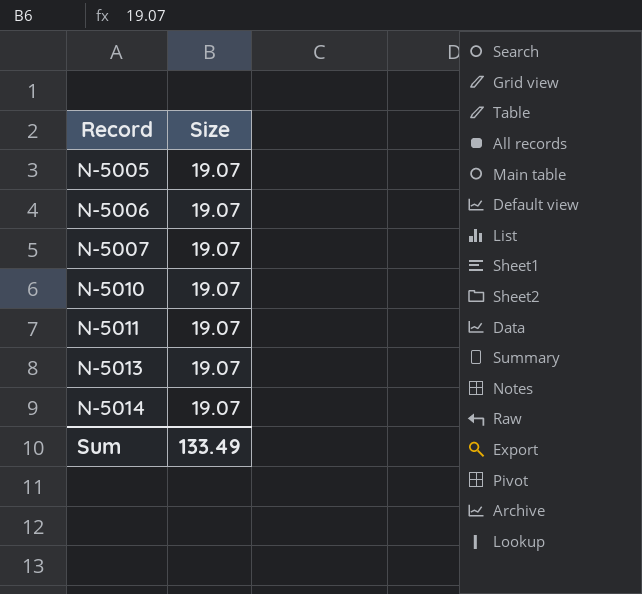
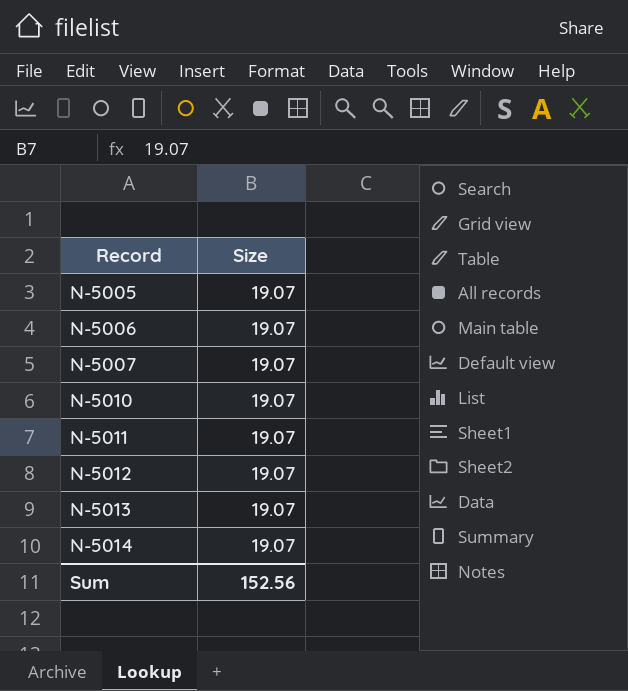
row N-5012: none -> 19.07
Sum | Size: 133.49 -> 152.56

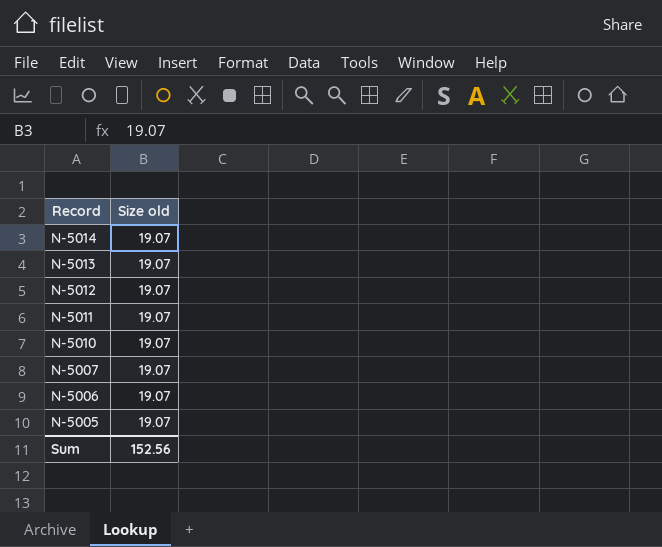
row order: Record ascending -> Record descending
column name: Size -> Size old

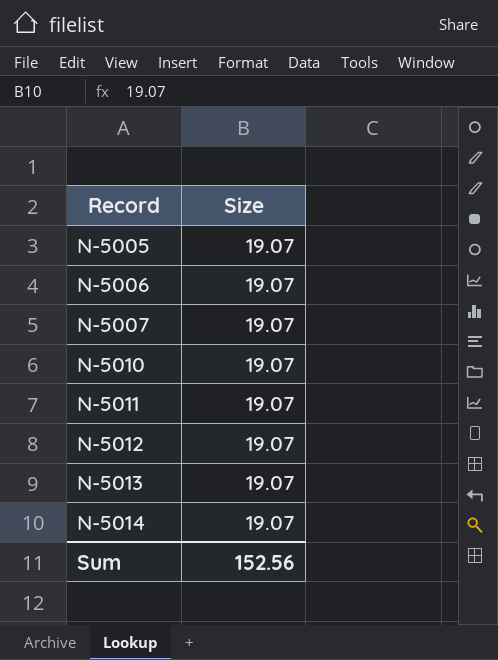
row order: Record descending -> Record ascending
column name: Size old -> Size

